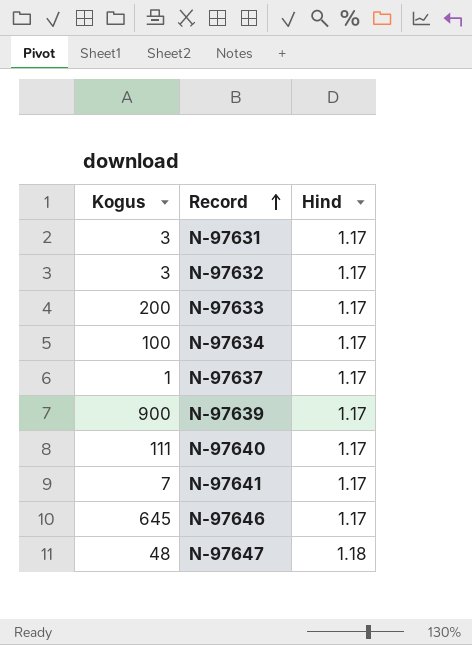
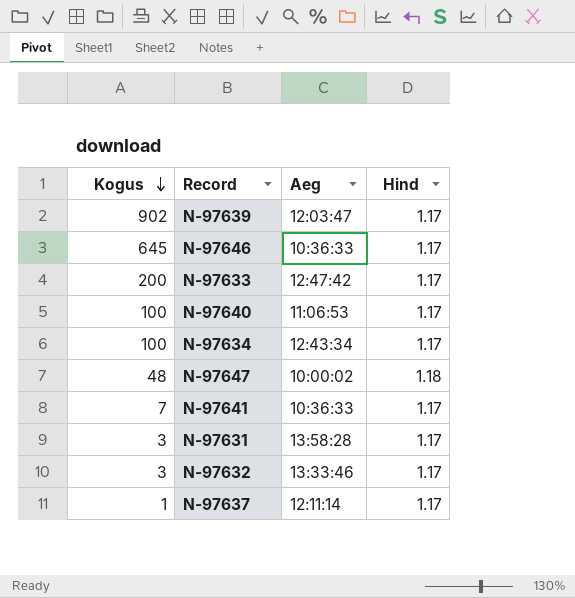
row order: Record ascending -> Kogus descending
column Aeg | position: none -> 3
N-97639 | Kogus: 900 -> 902
N-97640 | Kogus: 111 -> 100

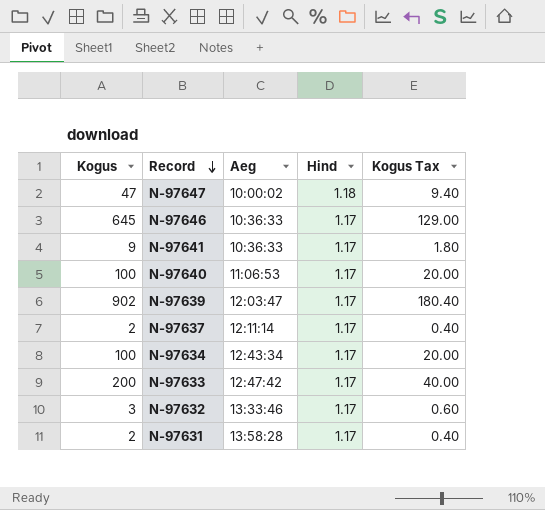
row order: Kogus descending -> Record descending
column Kogus Tax | formula: none -> [Kogus] * 0.2
N-97647 | Kogus: 48 -> 47
N-97641 | Kogus: 7 -> 9
N-97637 | Kogus: 1 -> 2
N-97631 | Kogus: 3 -> 2

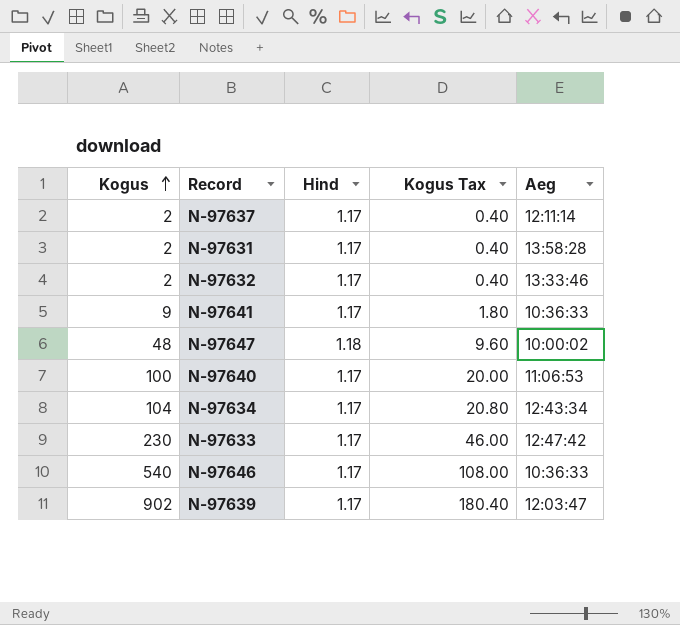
row order: Record descending -> Kogus ascending
column Aeg | position: 3 -> 5
N-97632 | Kogus: 3 -> 2
N-97632 | Kogus Tax: 0.60 -> 0.40
N-97647 | Kogus: 47 -> 48
N-97647 | Kogus Tax: 9.40 -> 9.60
N-97634 | Kogus: 100 -> 104
N-97634 | Kogus Tax: 20.00 -> 20.80
N-97633 | Kogus: 200 -> 230
N-97633 | Kogus Tax: 40.00 -> 46.00
N-97646 | Kogus: 645 -> 540
N-97646 | Kogus Tax: 129.00 -> 108.00

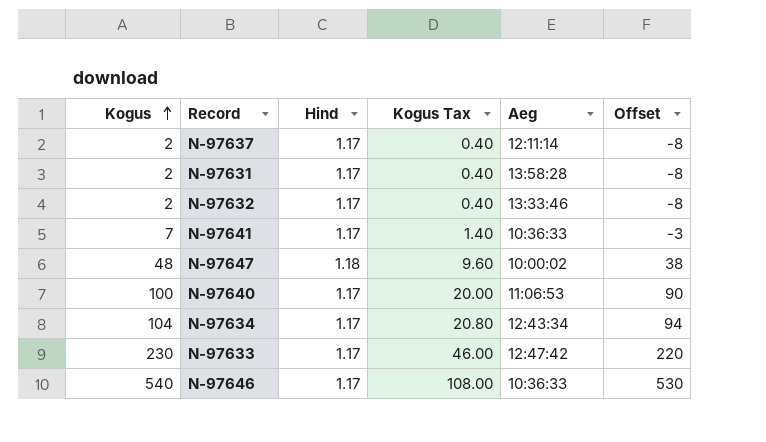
column Offset | formula: none -> [Kogus] - 10
row N-97639: 902 | 1.17 | 180.40 | 12:03:47 -> none
N-97641 | Kogus: 9 -> 7
N-97641 | Kogus Tax: 1.80 -> 1.40

